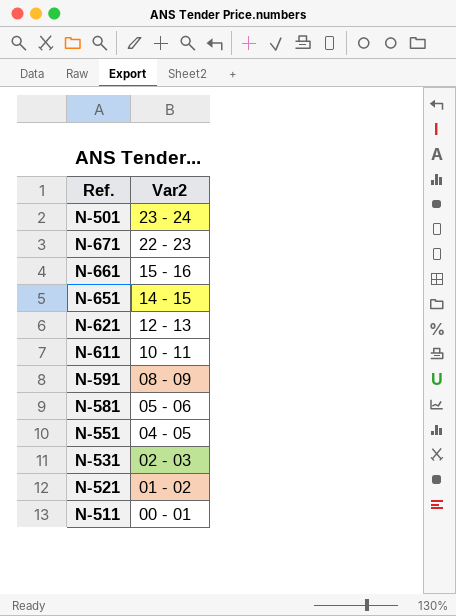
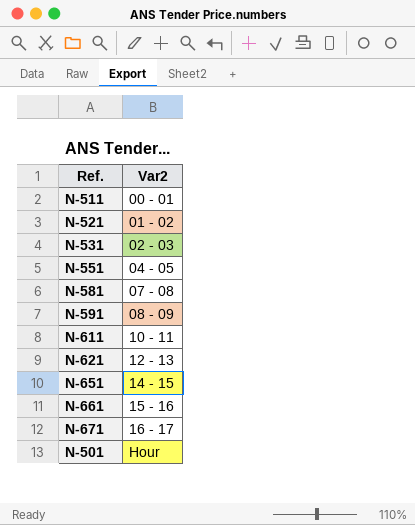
row order: Var2 descending -> Var2 ascending
N-581 | Var2: 05 - 06 -> 07 - 08
N-671 | Var2: 22 - 23 -> 16 - 17
N-501 | Var2: 23 - 24 -> Hour

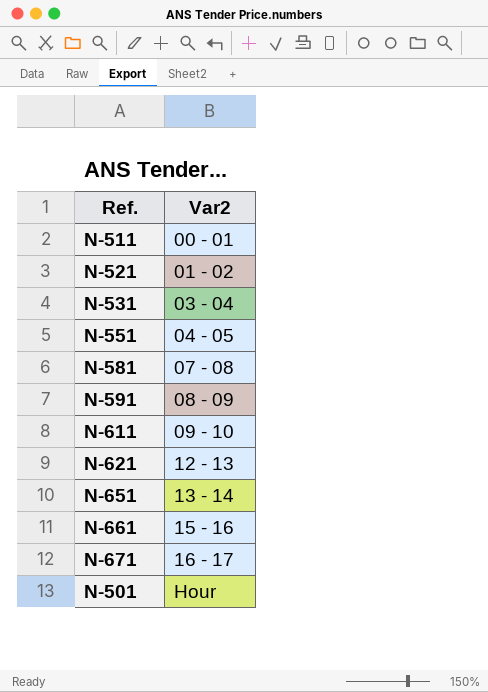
N-531 | Var2: 02 - 03 -> 03 - 04
N-611 | Var2: 10 - 11 -> 09 - 10
N-651 | Var2: 14 - 15 -> 13 - 14

